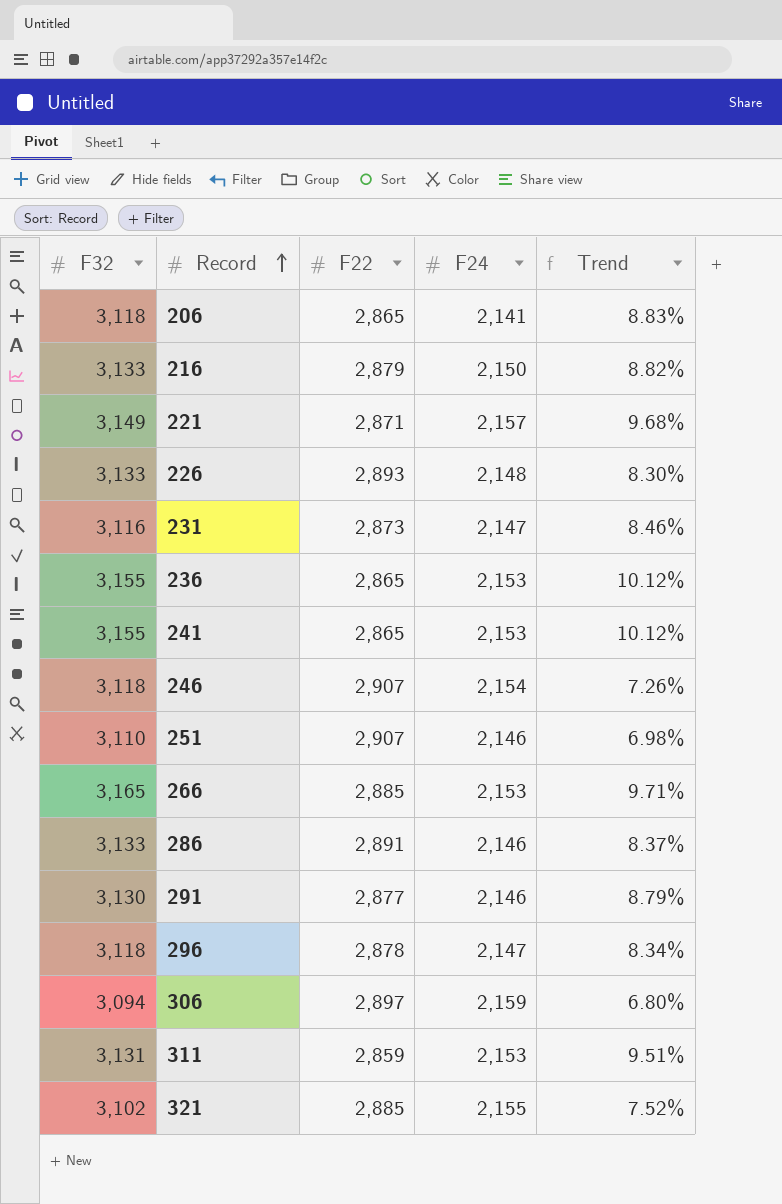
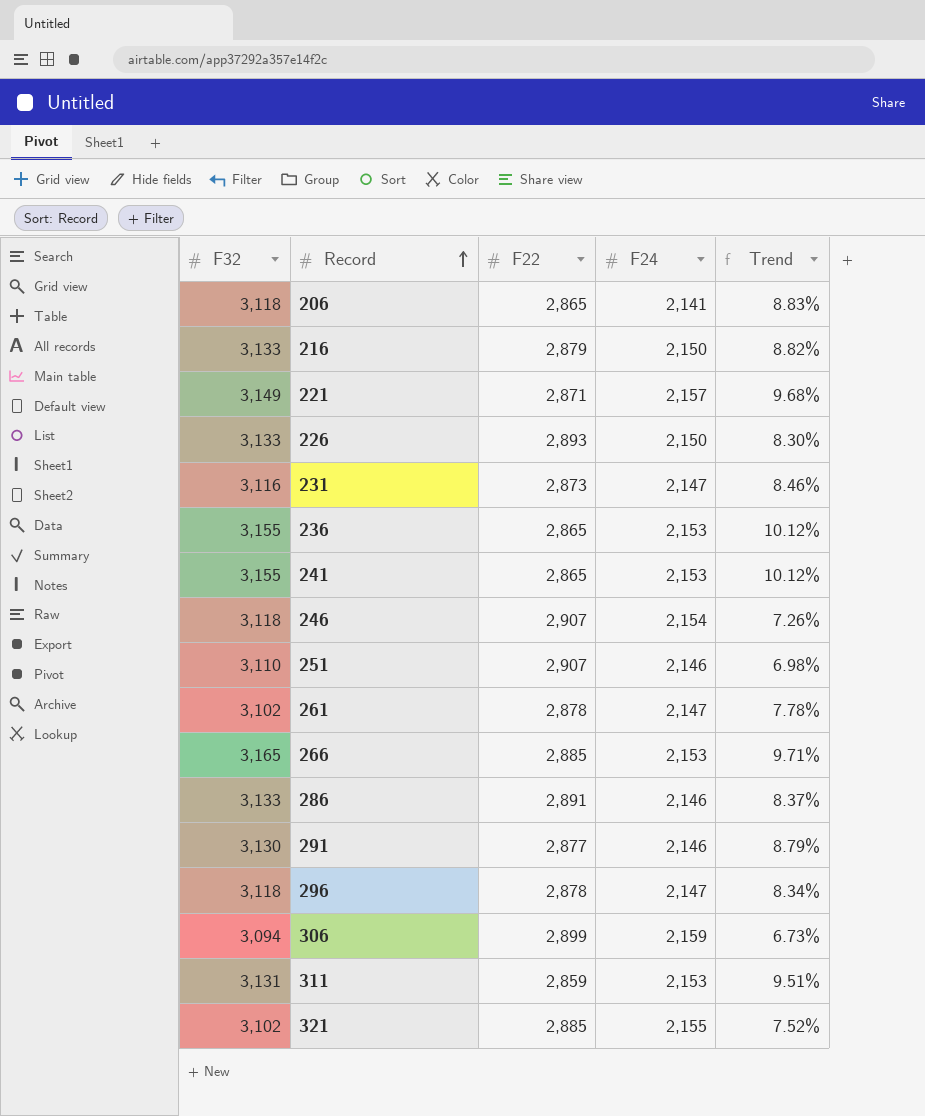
226 | F24: 2,148 -> 2,150
row 261: none -> 3,102 | 2,878 | 2,147 | 7.78%
306 | F22: 2,897 -> 2,899
306 | Trend: 6.80% -> 6.73%

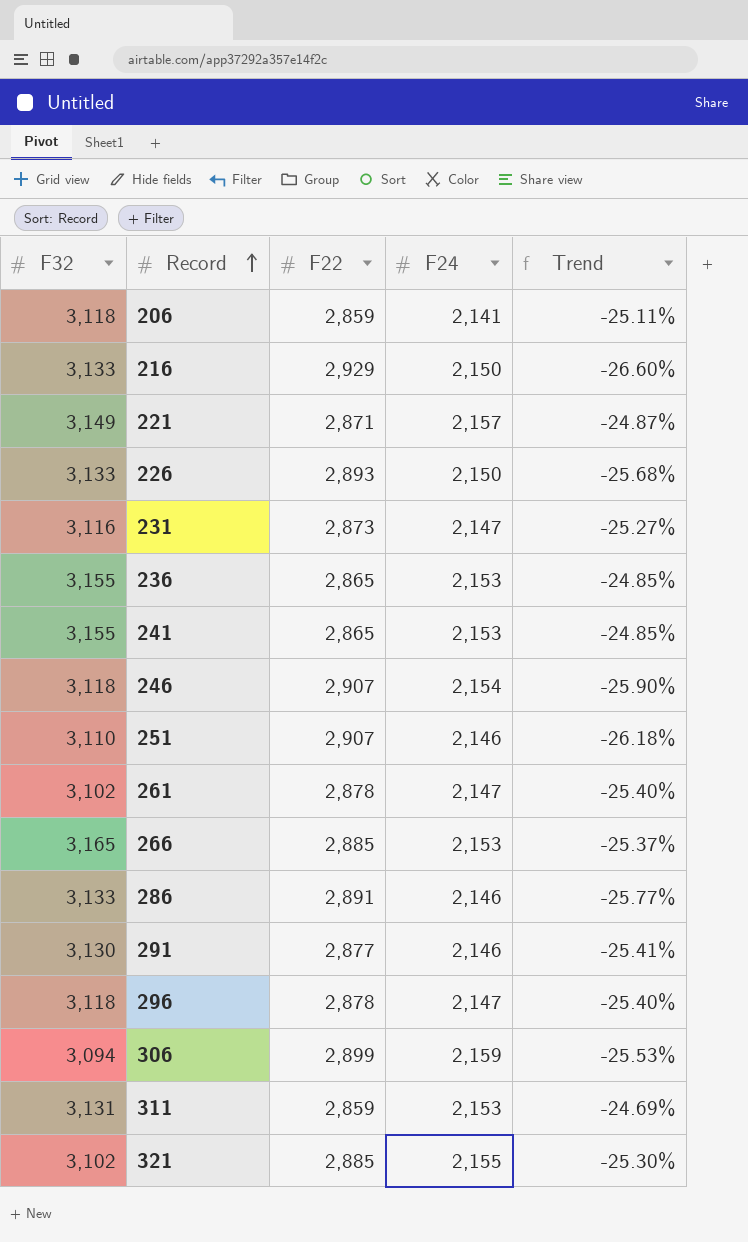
column Trend | formula: ([F32] - [F22]) / [F22] -> ([F24] - [F22]) / [F22]
206 | F22: 2,865 -> 2,859
216 | F22: 2,879 -> 2,929

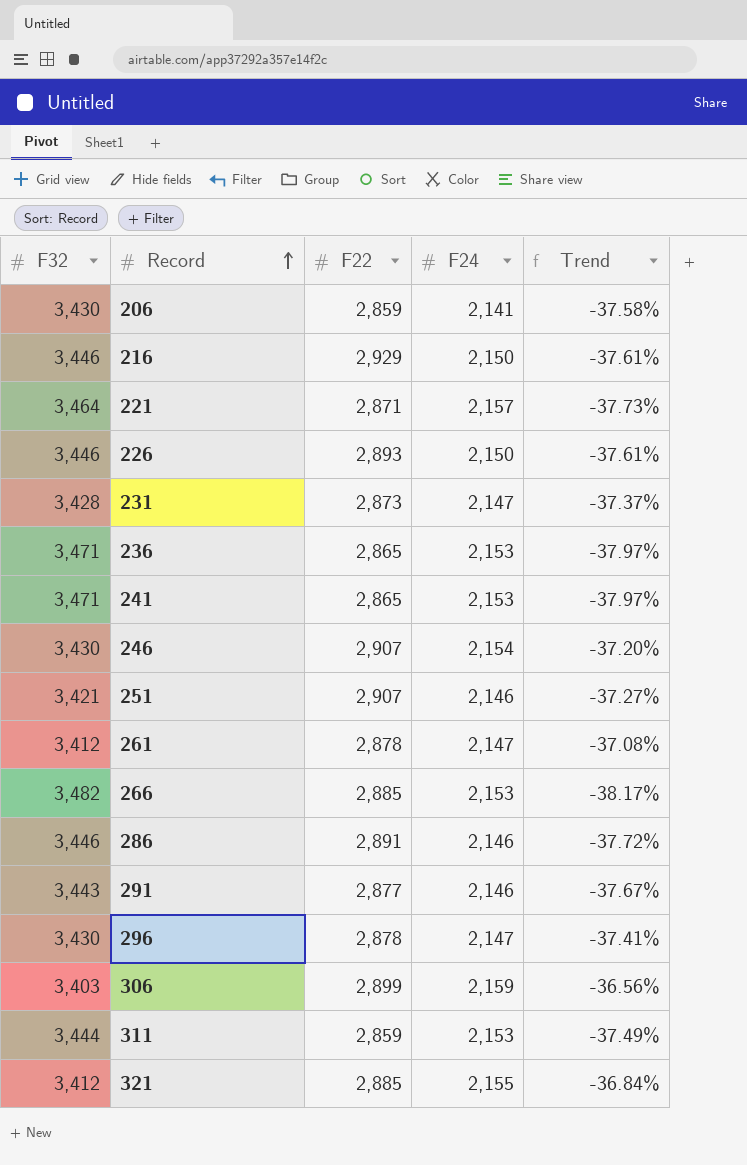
column Trend | formula: ([F24] - [F22]) / [F22] -> ([F24] - [F32]) / [F32]
206 | F32: 3,118 -> 3,430
216 | F32: 3,133 -> 3,446
221 | F32: 3,149 -> 3,464
226 | F32: 3,133 -> 3,446
231 | F32: 3,116 -> 3,428
236 | F32: 3,155 -> 3,471
241 | F32: 3,155 -> 3,471
246 | F32: 3,118 -> 3,430
251 | F32: 3,110 -> 3,421
261 | F32: 3,102 -> 3,412
266 | F32: 3,165 -> 3,482
286 | F32: 3,133 -> 3,446
291 | F32: 3,130 -> 3,443
296 | F32: 3,118 -> 3,430
306 | F32: 3,094 -> 3,403
311 | F32: 3,131 -> 3,444
321 | F32: 3,102 -> 3,412

